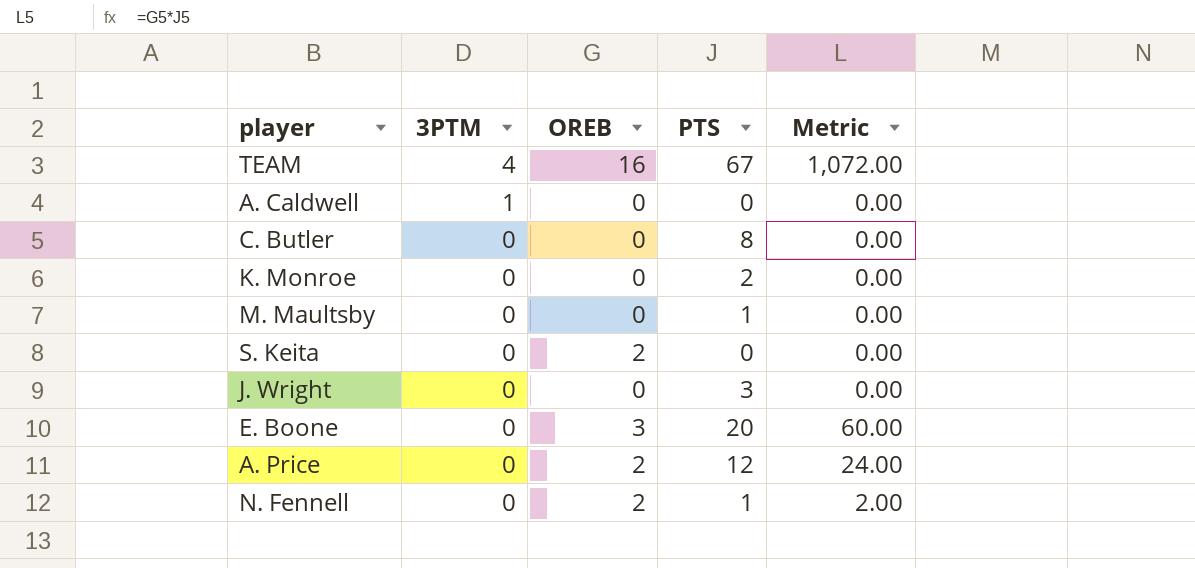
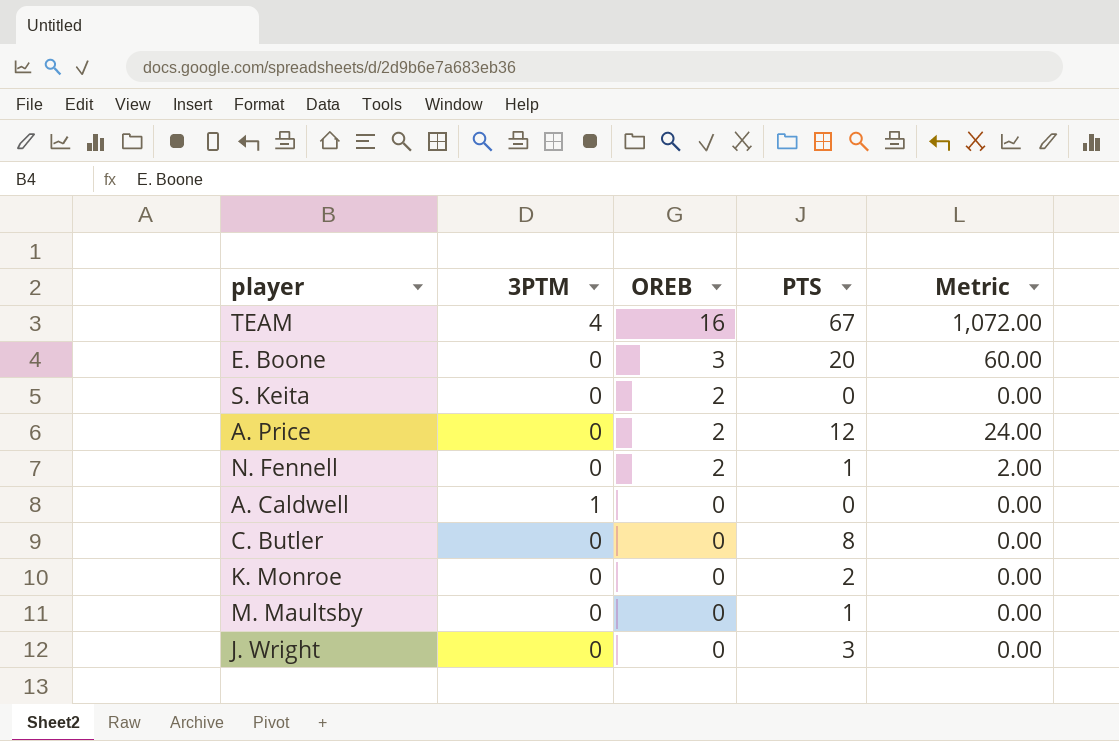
row order: 3PTM descending -> OREB descending

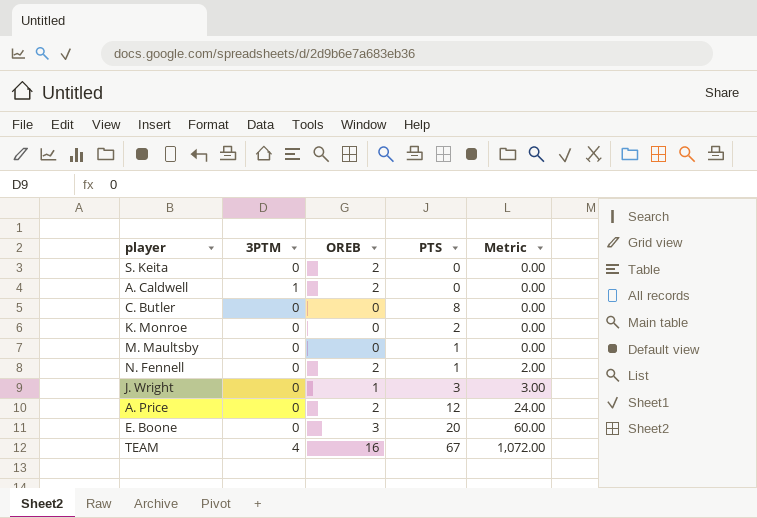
row order: OREB descending -> Metric ascending
A. Caldwell | OREB: 0 -> 2
J. Wright | OREB: 0 -> 1
J. Wright | Metric: 0.00 -> 3.00

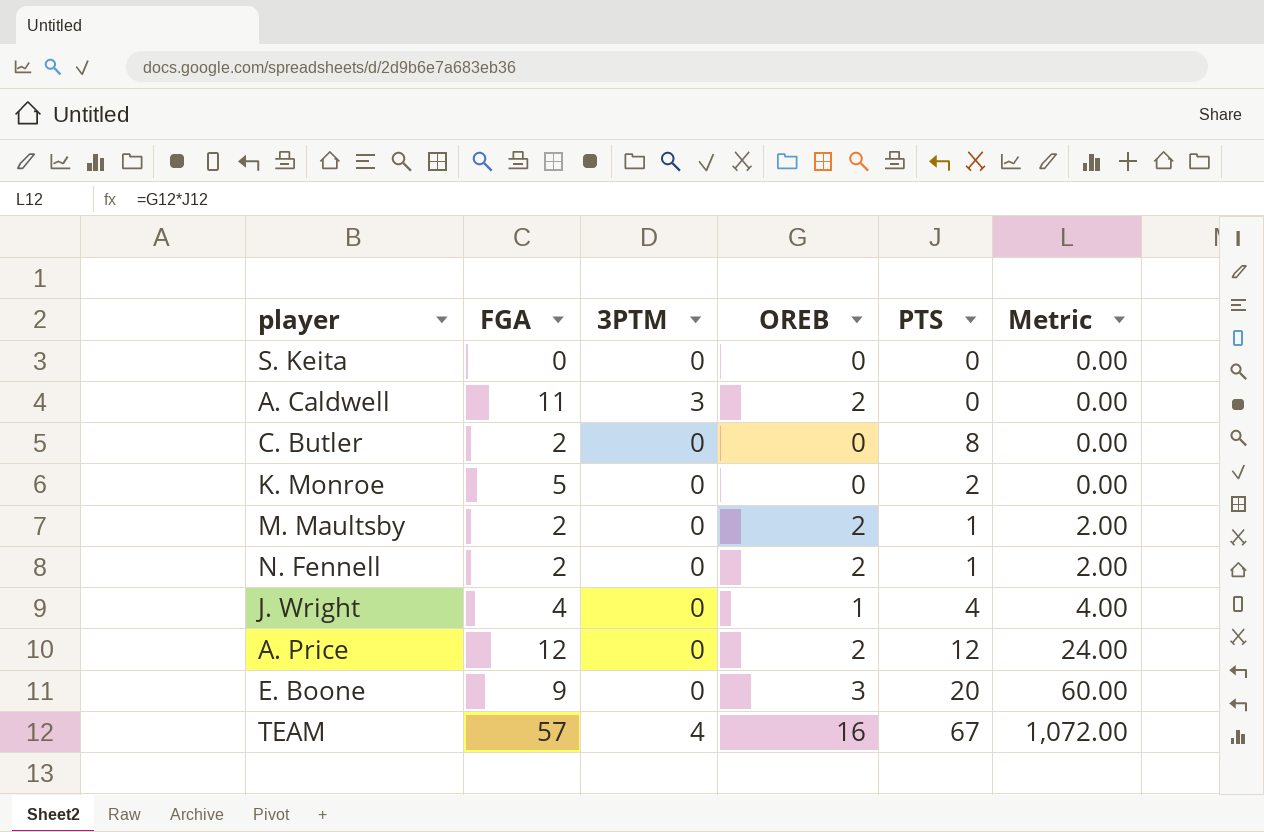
column FGA | position: none -> 2
S. Keita | OREB: 2 -> 0
A. Caldwell | 3PTM: 1 -> 3
M. Maultsby | OREB: 0 -> 2
M. Maultsby | Metric: 0.00 -> 2.00
J. Wright | PTS: 3 -> 4
J. Wright | Metric: 3.00 -> 4.00

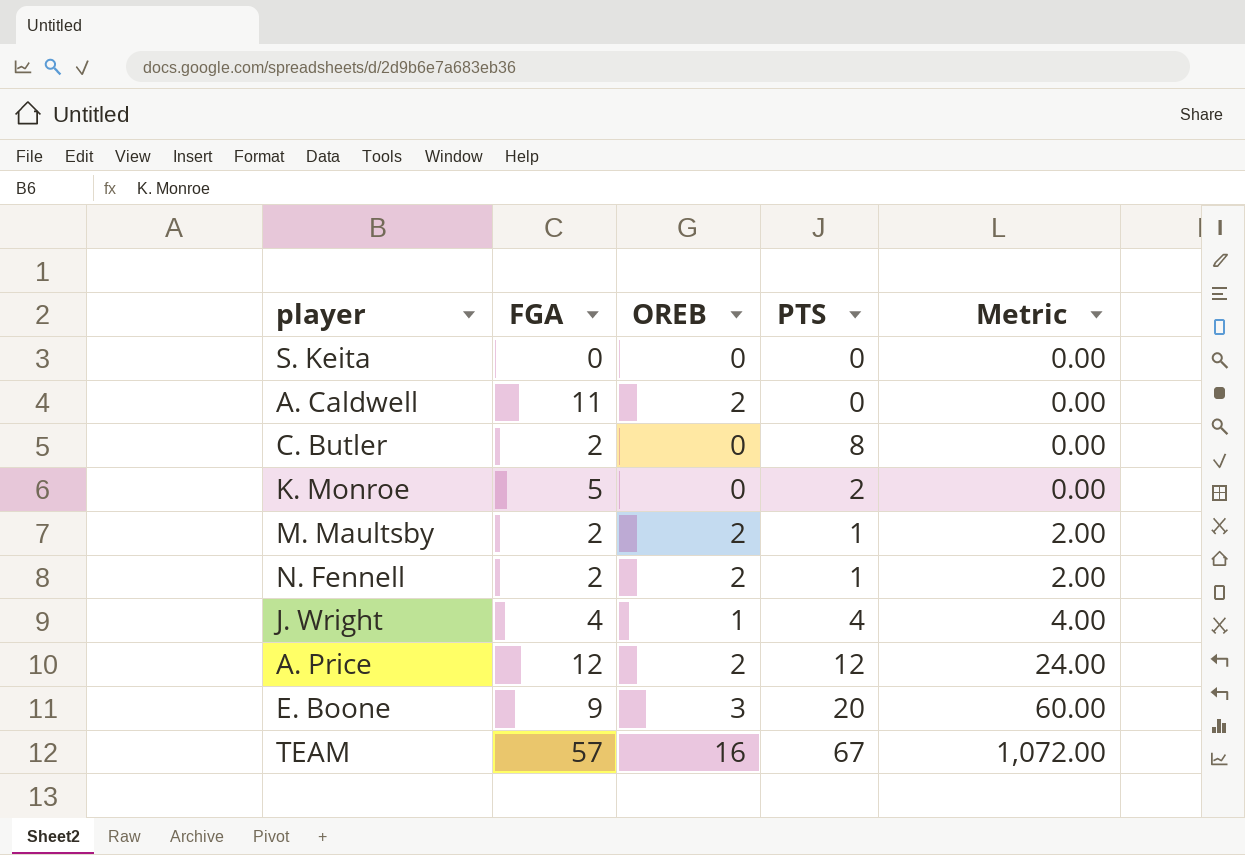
column 3PTM | position: 3 -> none

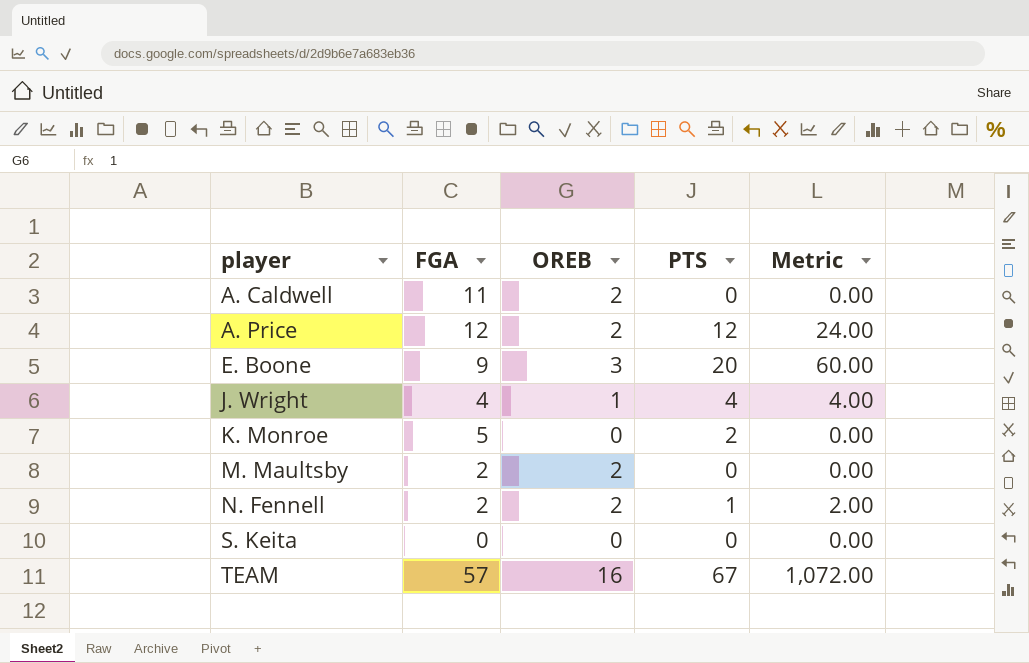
row order: Metric ascending -> player ascending
row C. Butler: 2 | 0 | 8 | 0.00 -> none
M. Maultsby | PTS: 1 -> 0
M. Maultsby | Metric: 2.00 -> 0.00

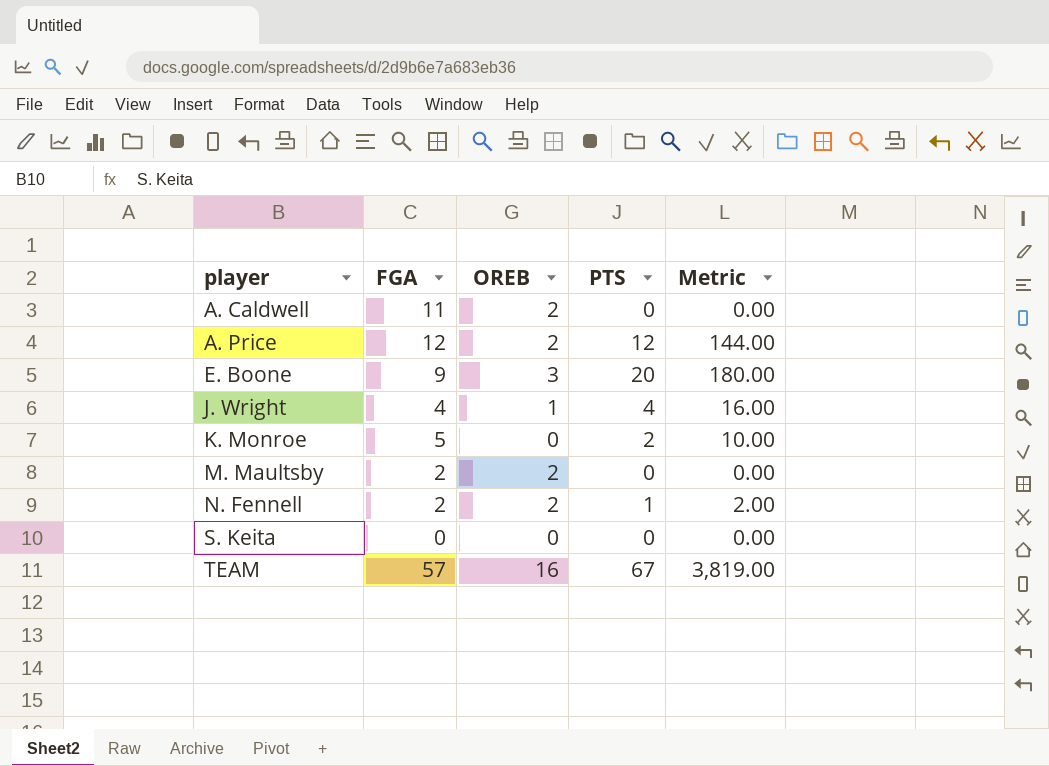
column Metric | formula: [OREB] * [PTS] -> [FGA] * [PTS]

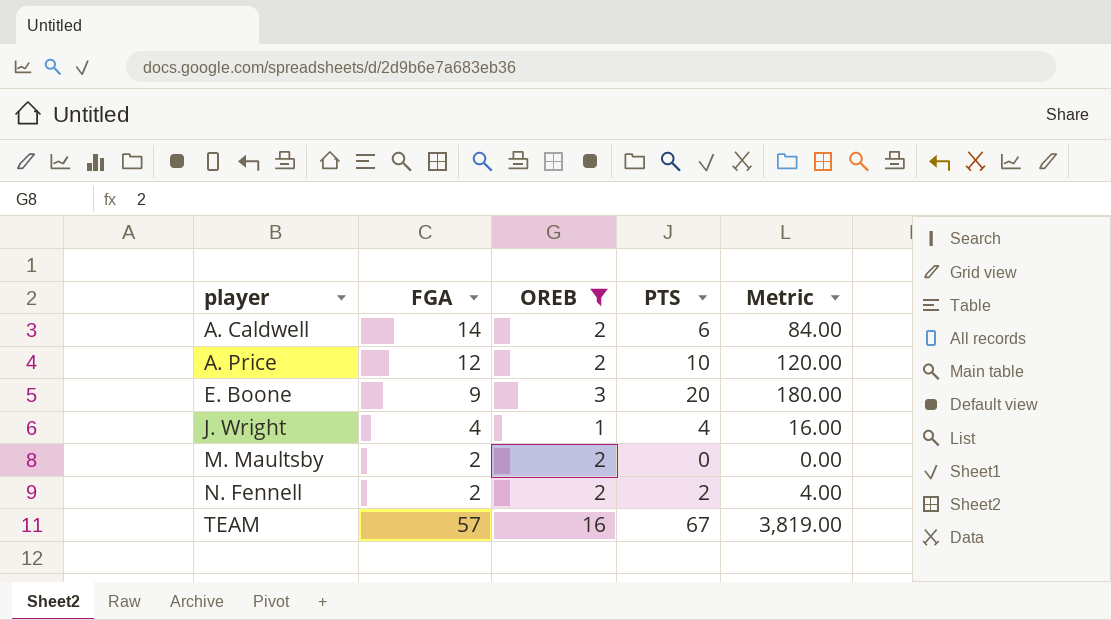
filter: none -> OREB != 0
A. Caldwell | FGA: 11 -> 14
A. Caldwell | PTS: 0 -> 6
A. Caldwell | Metric: 0.00 -> 84.00
A. Price | PTS: 12 -> 10
A. Price | Metric: 144.00 -> 120.00
N. Fennell | PTS: 1 -> 2
N. Fennell | Metric: 2.00 -> 4.00

